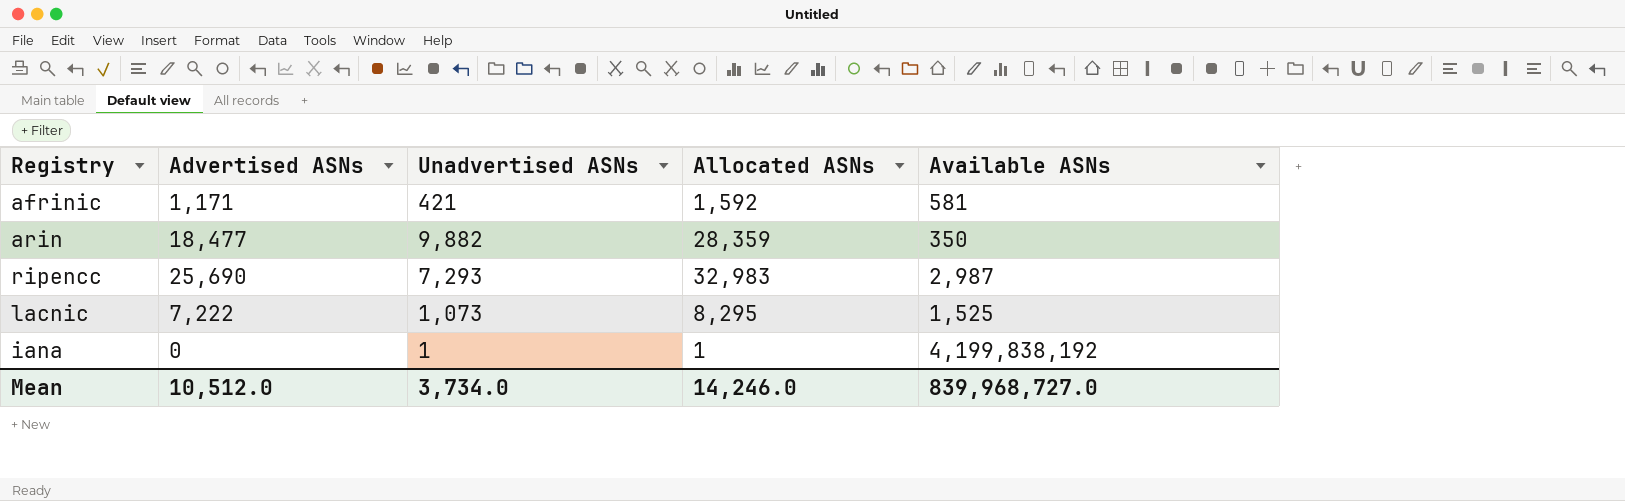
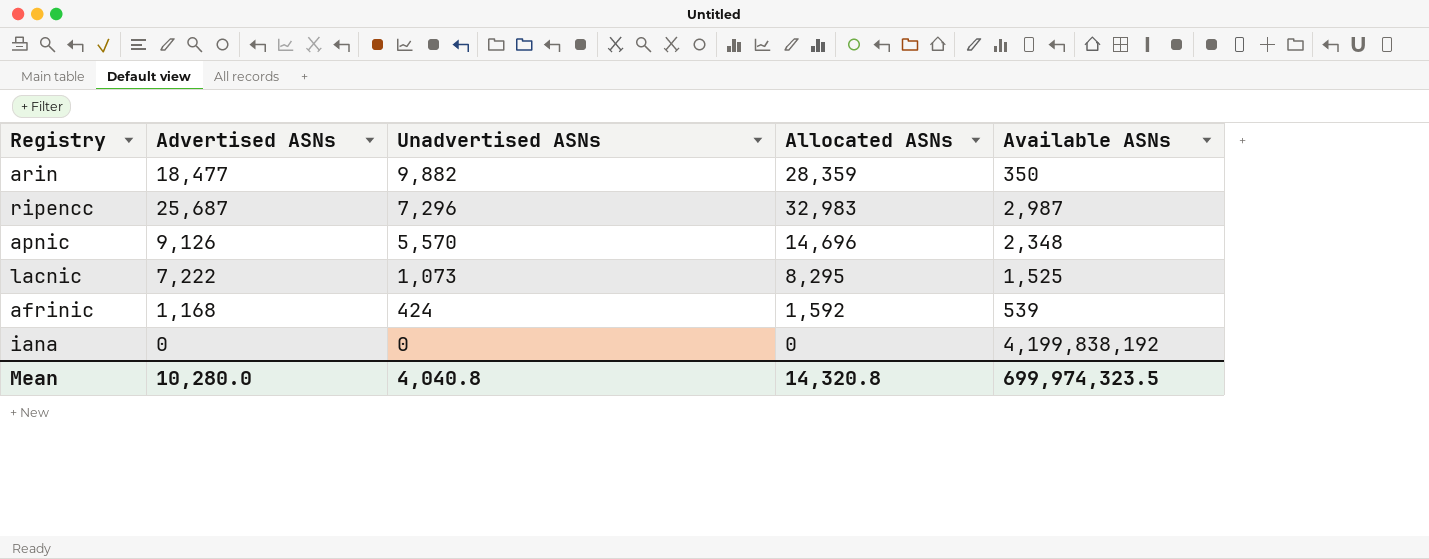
row order: none -> Unadvertised ASNs descending
ripencc | Advertised ASNs: 25,690 -> 25,687
ripencc | Unadvertised ASNs: 7,293 -> 7,296
row apnic: none -> 9,126 | 5,570 | 14,696 | 2,348
afrinic | Advertised ASNs: 1,171 -> 1,168
afrinic | Unadvertised ASNs: 421 -> 424
afrinic | Available ASNs: 581 -> 539
iana | Unadvertised ASNs: 1 -> 0
iana | Allocated ASNs: 1 -> 0
Mean | Advertised ASNs: 10,512.0 -> 10,280.0
Mean | Unadvertised ASNs: 3,734.0 -> 4,040.8
Mean | Allocated ASNs: 14,246.0 -> 14,320.8
Mean | Available ASNs: 839,968,727.0 -> 699,974,323.5

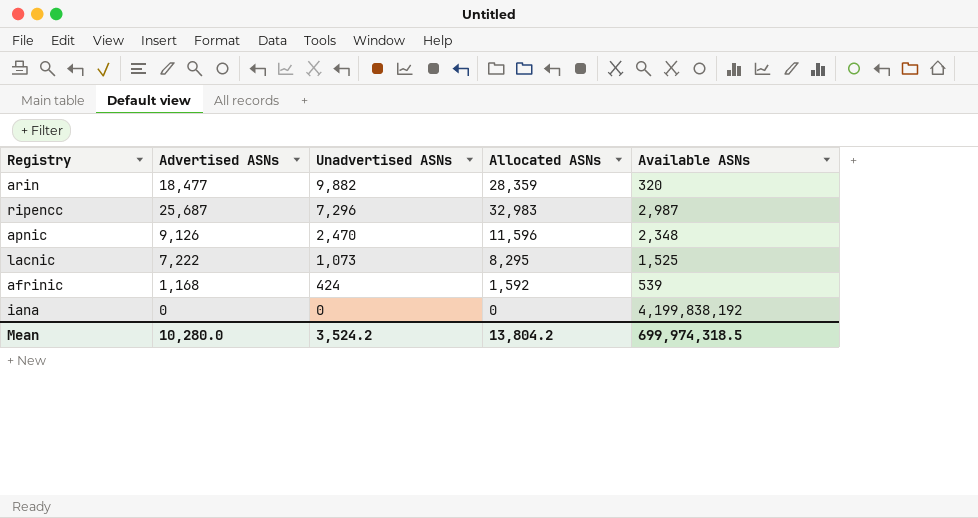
arin | Available ASNs: 350 -> 320
apnic | Unadvertised ASNs: 5,570 -> 2,470
apnic | Allocated ASNs: 14,696 -> 11,596
Mean | Unadvertised ASNs: 4,040.8 -> 3,524.2
Mean | Allocated ASNs: 14,320.8 -> 13,804.2
Mean | Available ASNs: 699,974,323.5 -> 699,974,318.5

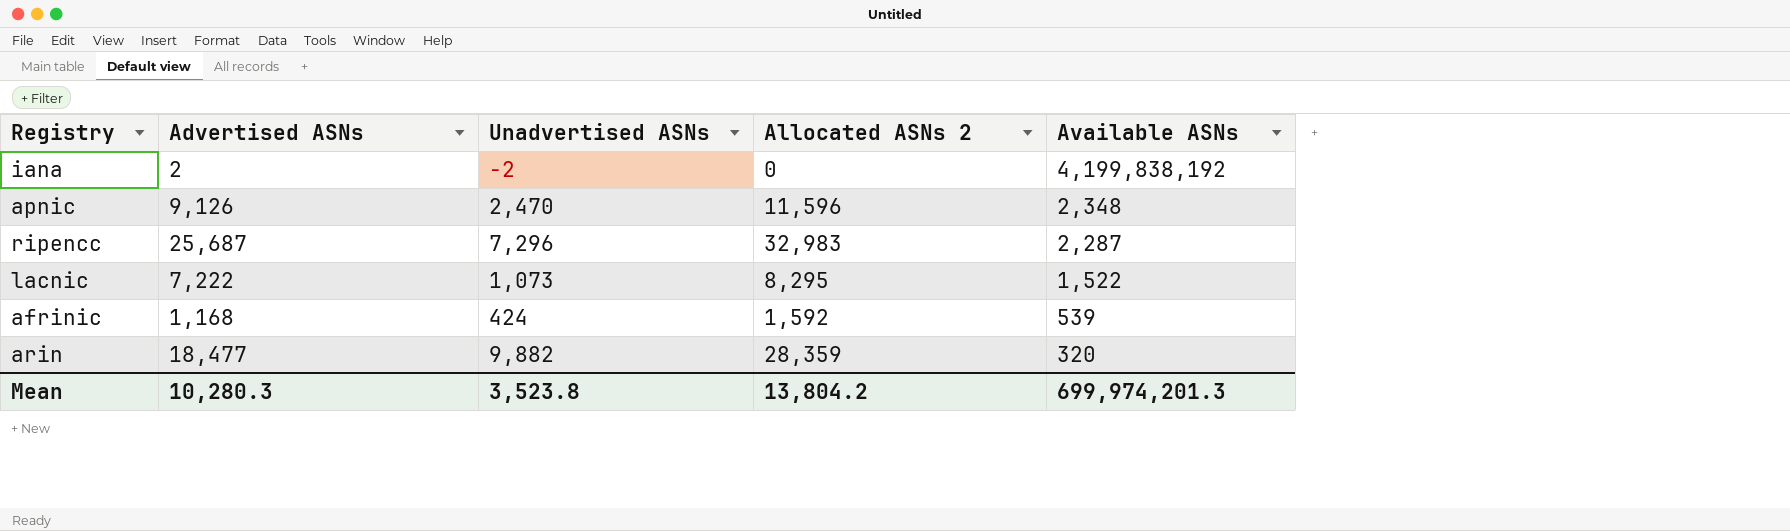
row order: Unadvertised ASNs descending -> Available ASNs descending
column name: Allocated ASNs -> Allocated ASNs 2
iana | Advertised ASNs: 0 -> 2
iana | Unadvertised ASNs: 0 -> -2
ripencc | Available ASNs: 2,987 -> 2,287
lacnic | Available ASNs: 1,525 -> 1,522
Mean | Advertised ASNs: 10,280.0 -> 10,280.3
Mean | Unadvertised ASNs: 3,524.2 -> 3,523.8
Mean | Available ASNs: 699,974,318.5 -> 699,974,201.3

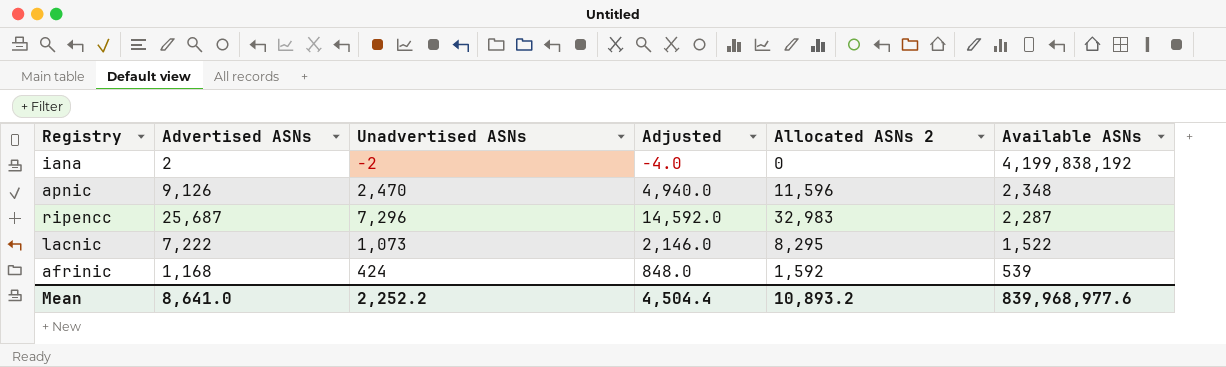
column Adjusted | formula: none -> [Unadvertised ASNs] * 2
row arin: 18,477 | 9,882 | 28,359 | 320 -> none
Mean | Advertised ASNs: 10,280.3 -> 8,641.0
Mean | Unadvertised ASNs: 3,523.8 -> 2,252.2
Mean | Allocated ASNs 2: 13,804.2 -> 10,893.2
Mean | Available ASNs: 699,974,201.3 -> 839,968,977.6

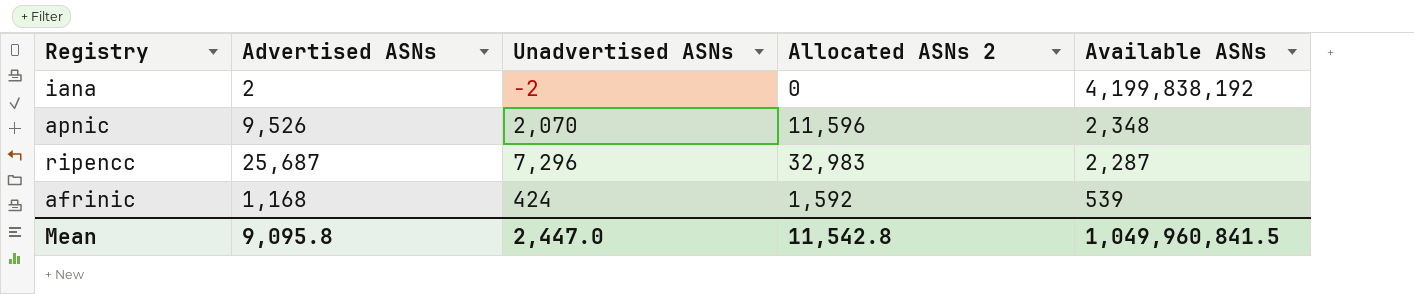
column Adjusted | formula: [Unadvertised ASNs] * 2 -> none
row lacnic: 7,222 | 1,073 | 2,146.0 | 8,295 | 1,522 -> none
apnic | Advertised ASNs: 9,126 -> 9,526
apnic | Unadvertised ASNs: 2,470 -> 2,070
Mean | Advertised ASNs: 8,641.0 -> 9,095.8
Mean | Unadvertised ASNs: 2,252.2 -> 2,447.0
Mean | Allocated ASNs 2: 10,893.2 -> 11,542.8
Mean | Available ASNs: 839,968,977.6 -> 1,049,960,841.5

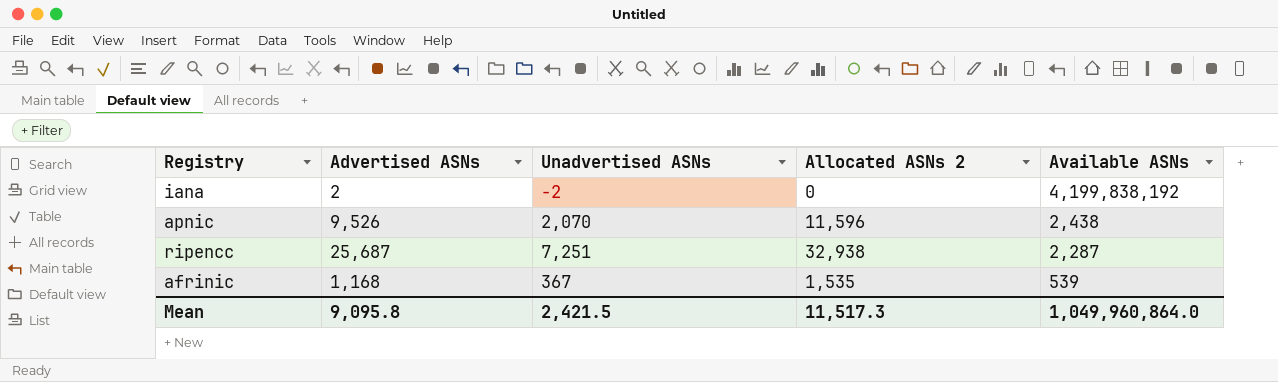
apnic | Available ASNs: 2,348 -> 2,438
ripencc | Unadvertised ASNs: 7,296 -> 7,251
ripencc | Allocated ASNs 2: 32,983 -> 32,938
afrinic | Unadvertised ASNs: 424 -> 367
afrinic | Allocated ASNs 2: 1,592 -> 1,535
Mean | Unadvertised ASNs: 2,447.0 -> 2,421.5
Mean | Allocated ASNs 2: 11,542.8 -> 11,517.3
Mean | Available ASNs: 1,049,960,841.5 -> 1,049,960,864.0

